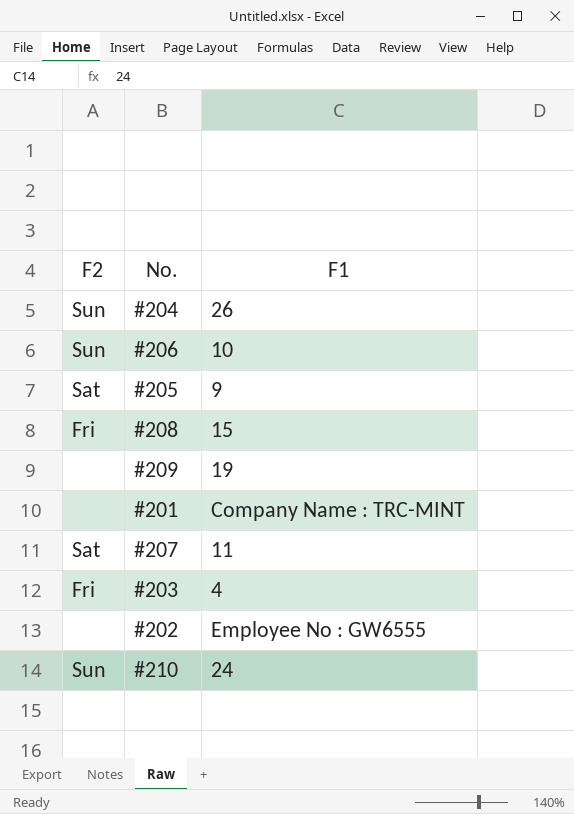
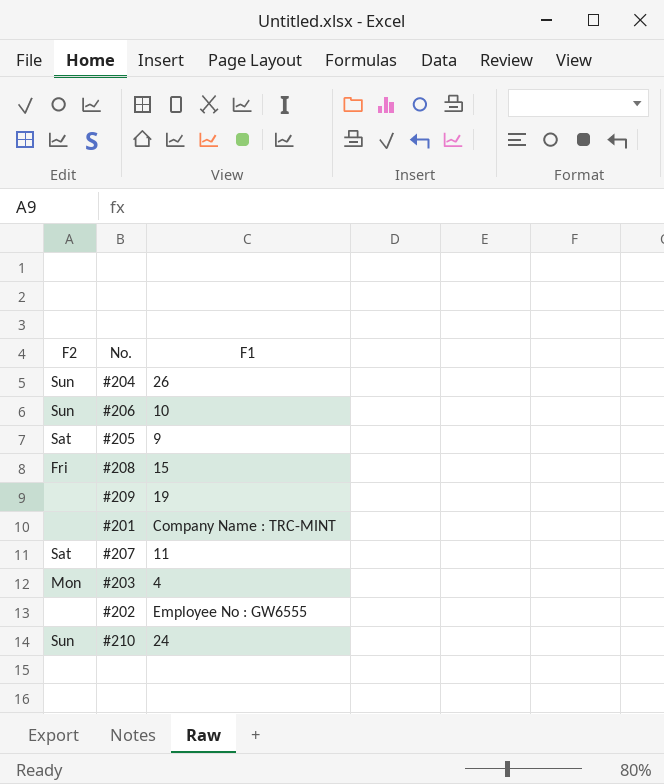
#203 | F2: Fri -> Mon

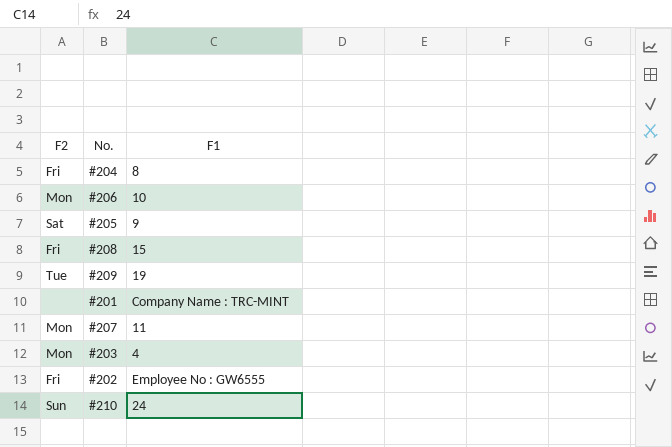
#204 | F2: Sun -> Fri
#204 | F1: 26 -> 8
#206 | F2: Sun -> Mon
#209 | F2: none -> Tue
#207 | F2: Sat -> Mon
#202 | F2: none -> Fri

